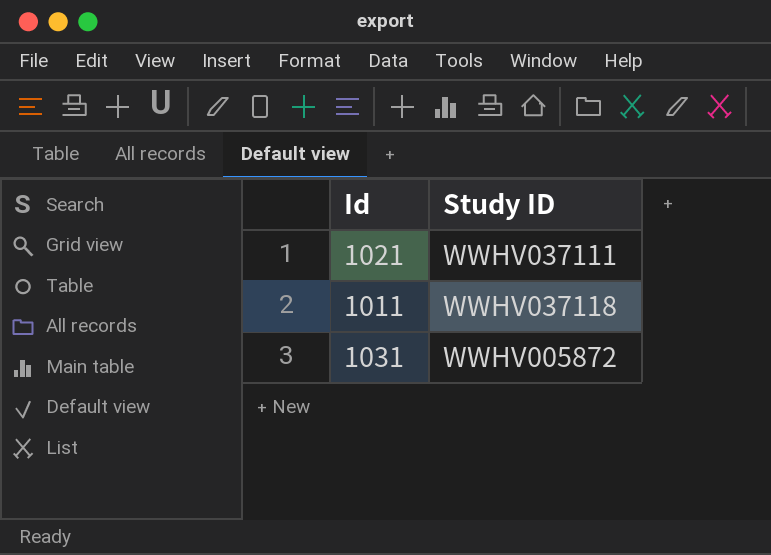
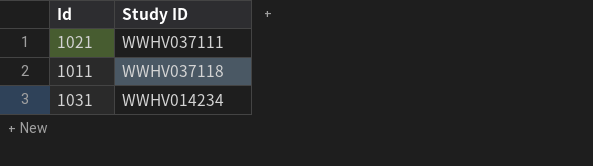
1031 | Study ID: WWHV005872 -> WWHV014234

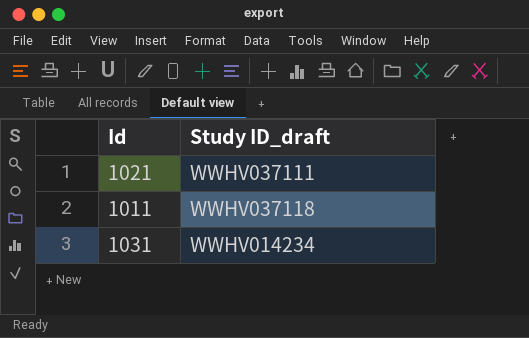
column name: Study ID -> Study ID_draft

